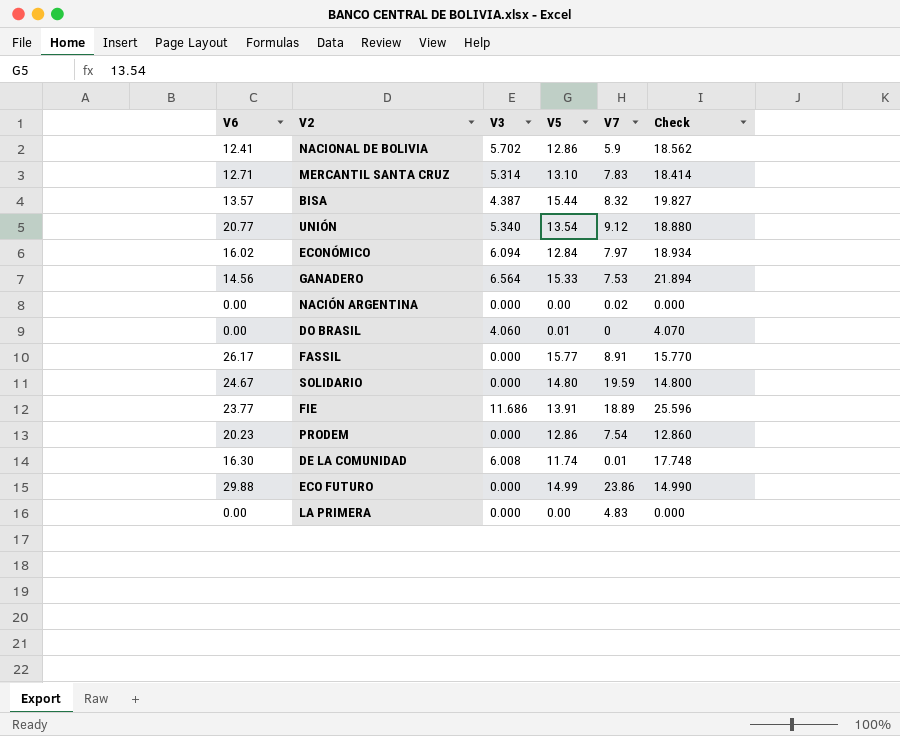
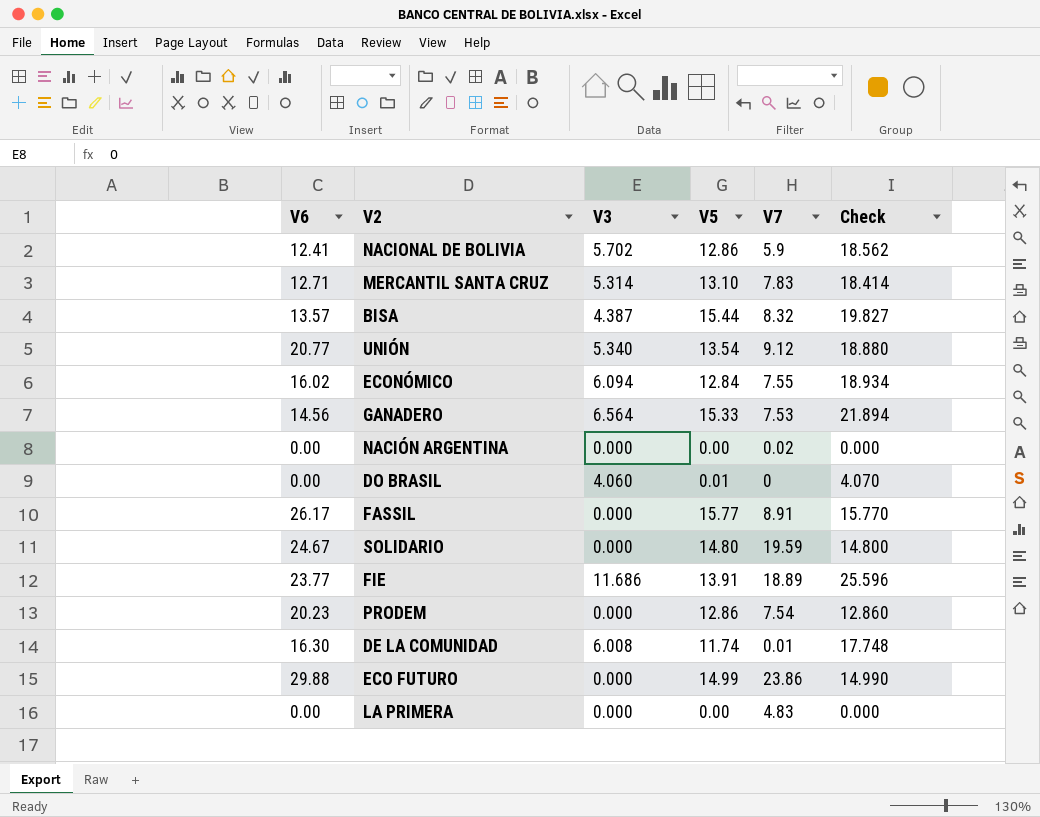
ECONÓMICO | V7: 7.97 -> 7.55

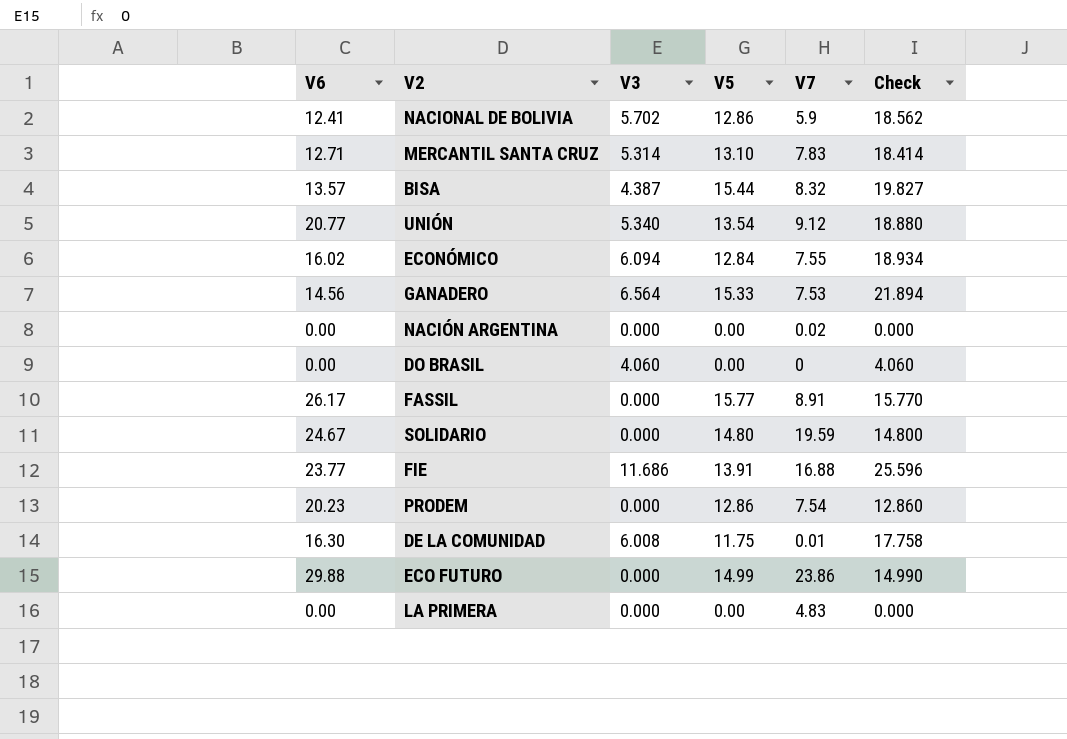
DO BRASIL | V5: 0.01 -> 0.00
DO BRASIL | Check: 4.070 -> 4.060
FIE | V7: 18.89 -> 16.88
DE LA COMUNIDAD | V5: 11.74 -> 11.75
DE LA COMUNIDAD | Check: 17.748 -> 17.758

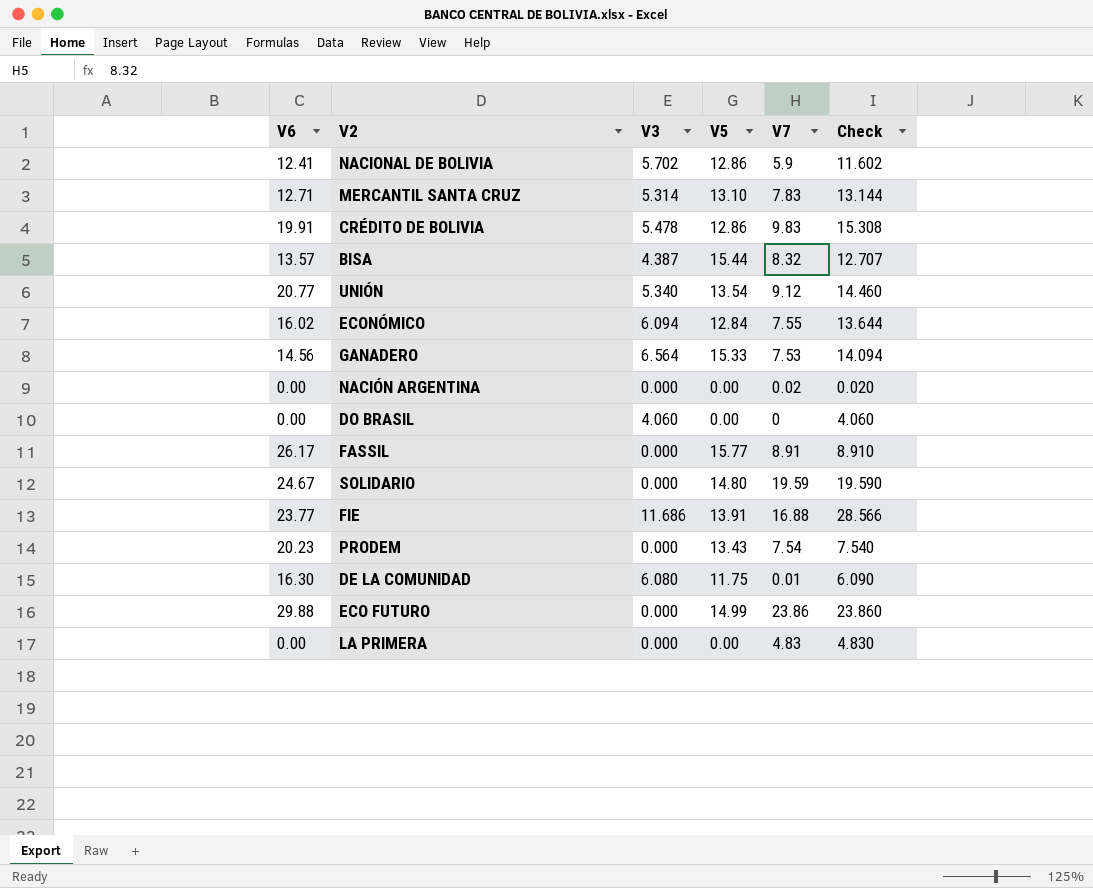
column Check | formula: [V3] + [V5] -> [V3] + [V7]
row CRÉDITO DE BOLIVIA: none -> 19.91 | 5.478 | 12.86 | 9.83 | 15.308
PRODEM | V5: 12.86 -> 13.43
DE LA COMUNIDAD | V3: 6.008 -> 6.080

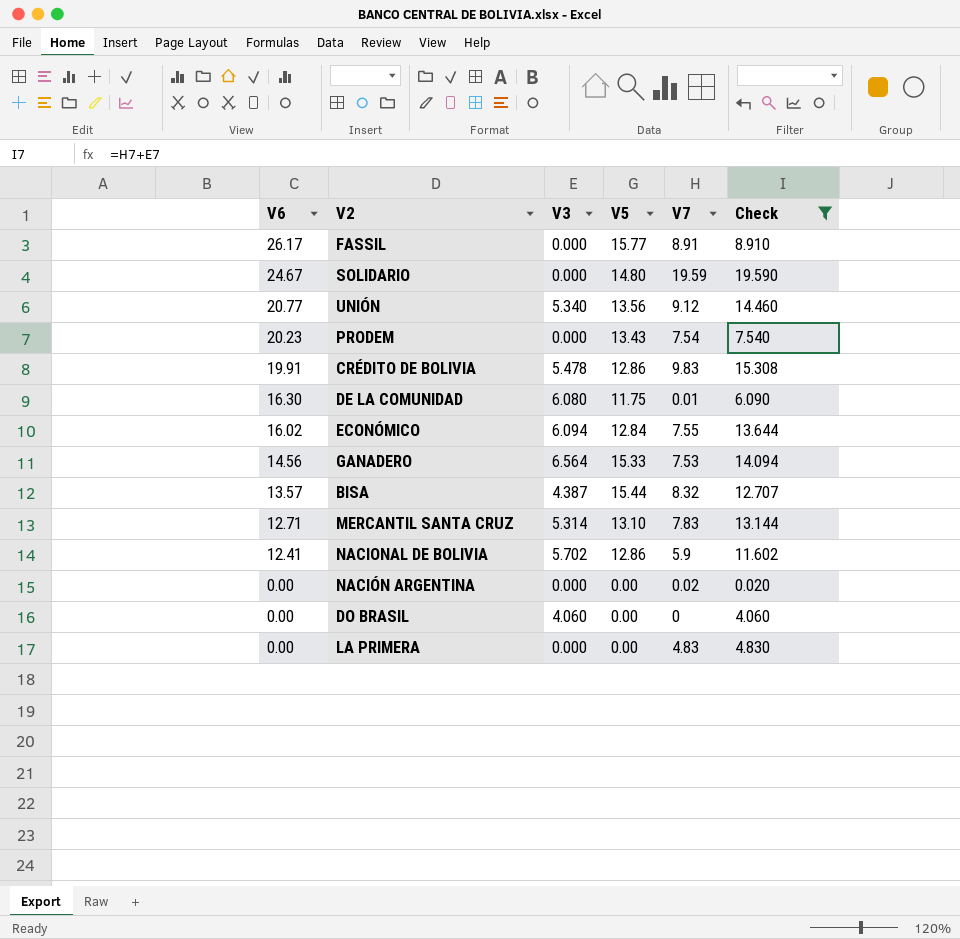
filter: none -> Check <= 19.590
row order: none -> V6 descending
UNIÓN | V5: 13.54 -> 13.56

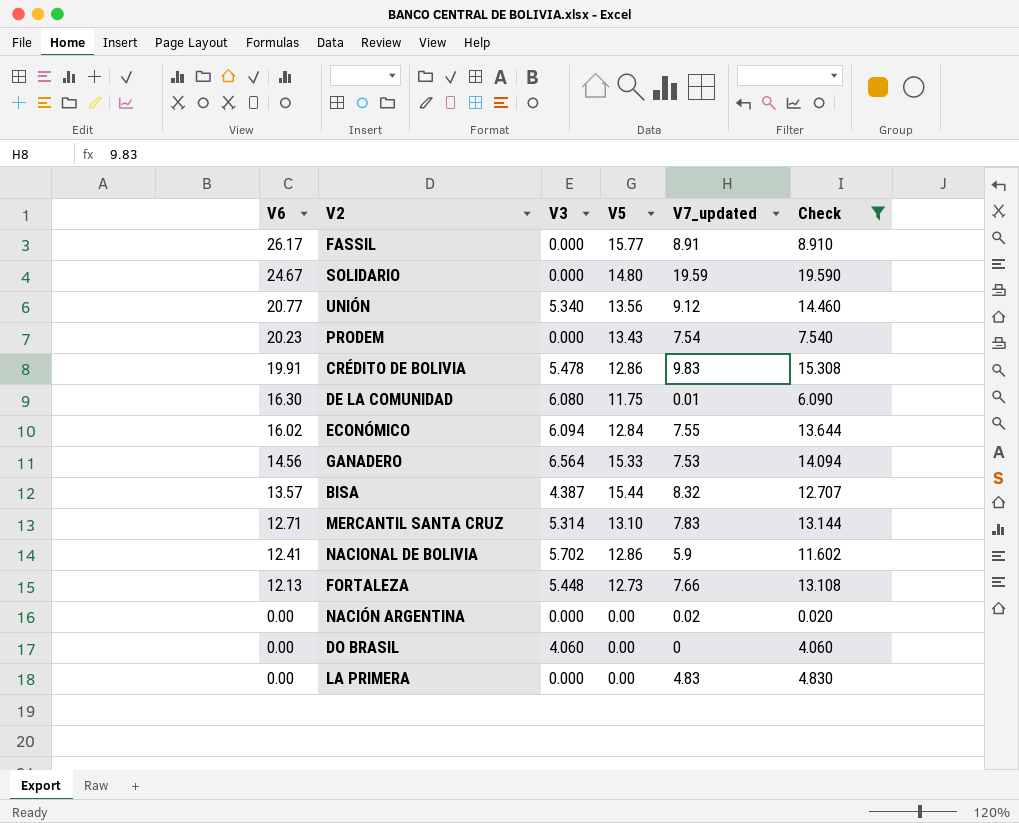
column name: V7 -> V7_updated
row FORTALEZA: none -> 12.13 | 5.448 | 12.73 | 7.66 | 13.108

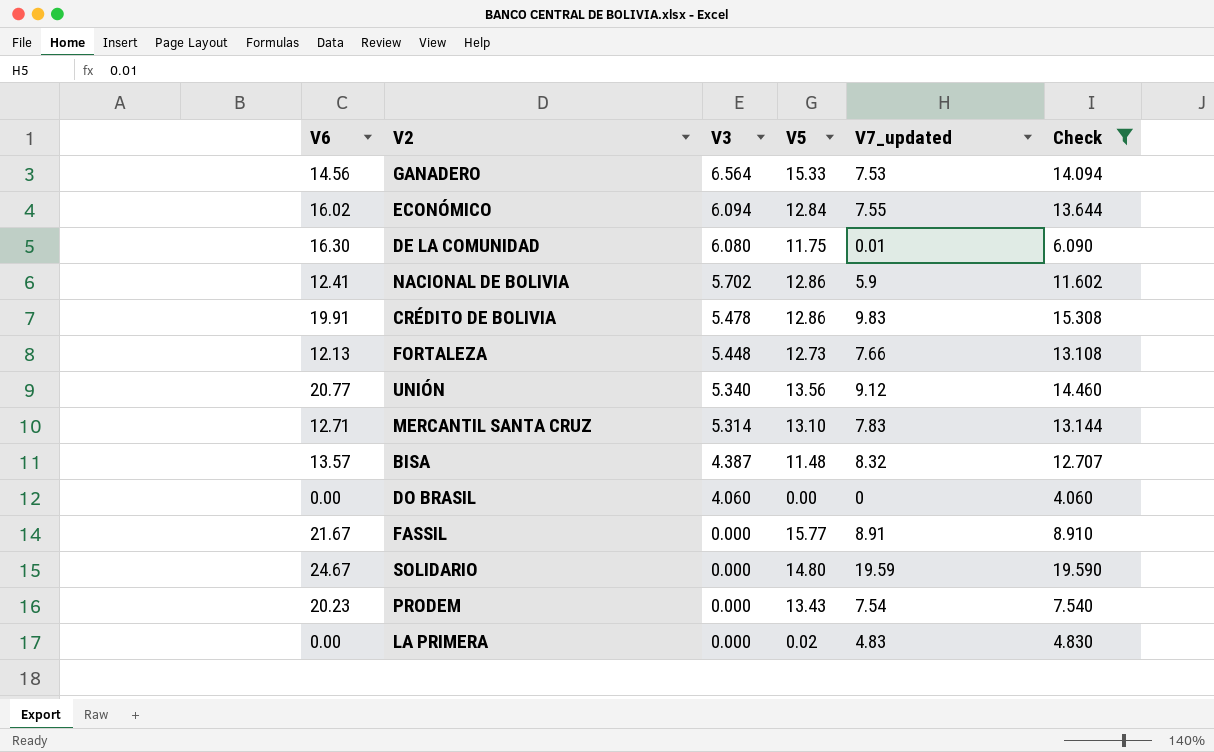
row order: V6 descending -> V3 descending
row NACIÓN ARGENTINA: 0.00 | 0.000 | 0.00 | 0.02 | 0.020 -> none
BISA | V5: 15.44 -> 11.48
FASSIL | V6: 26.17 -> 21.67
LA PRIMERA | V5: 0.00 -> 0.02

